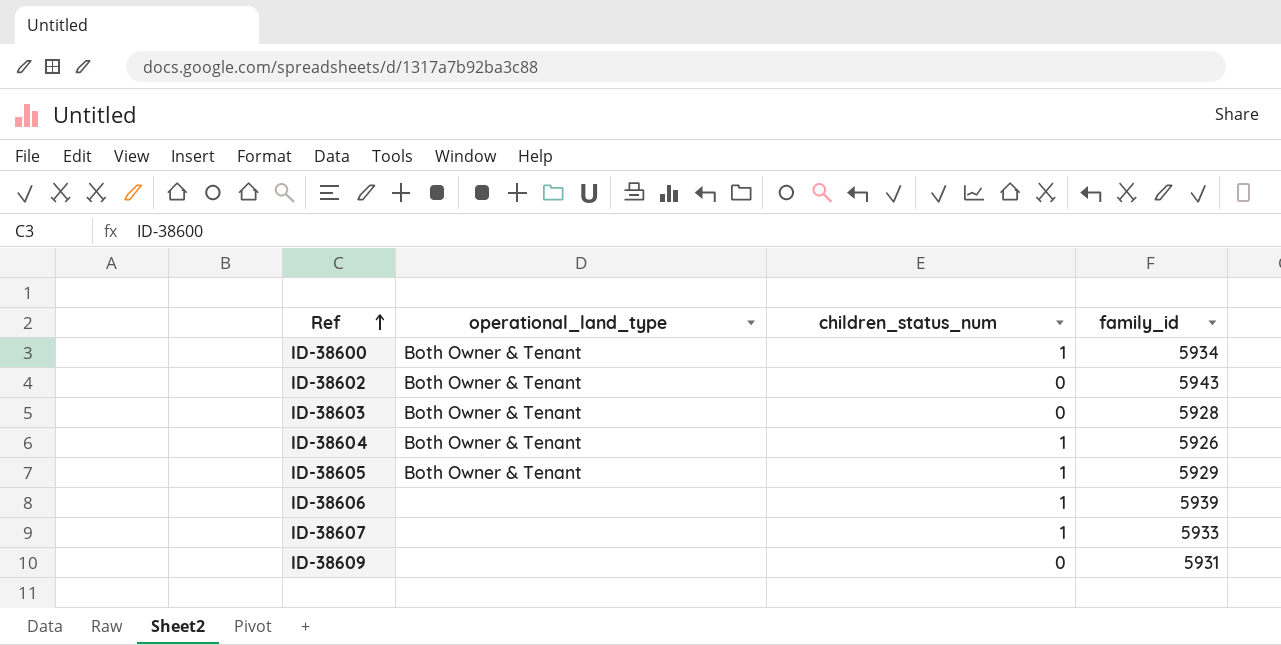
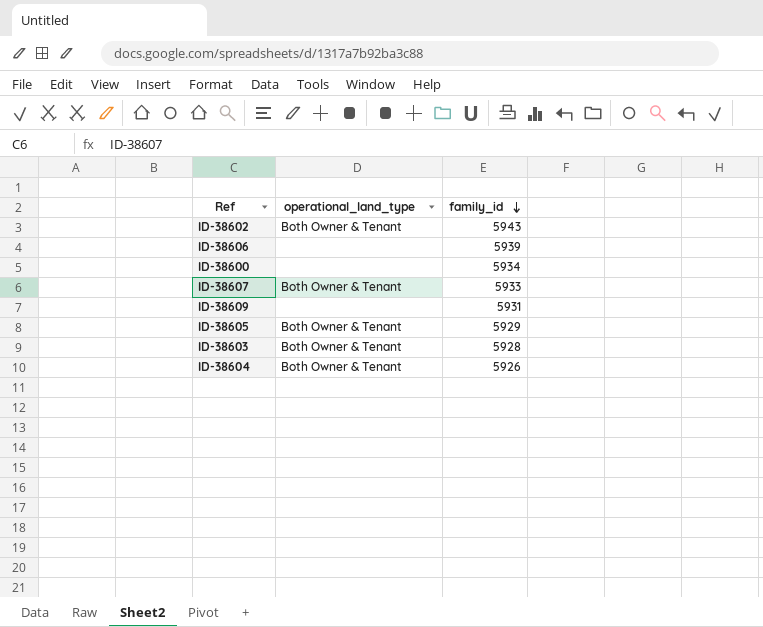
row order: Ref ascending -> family_id descending
column children_status_num | position: 3 -> none
ID-38600 | operational_land_type: Both Owner & Tenant -> none
ID-38607 | operational_land_type: none -> Both Owner & Tenant

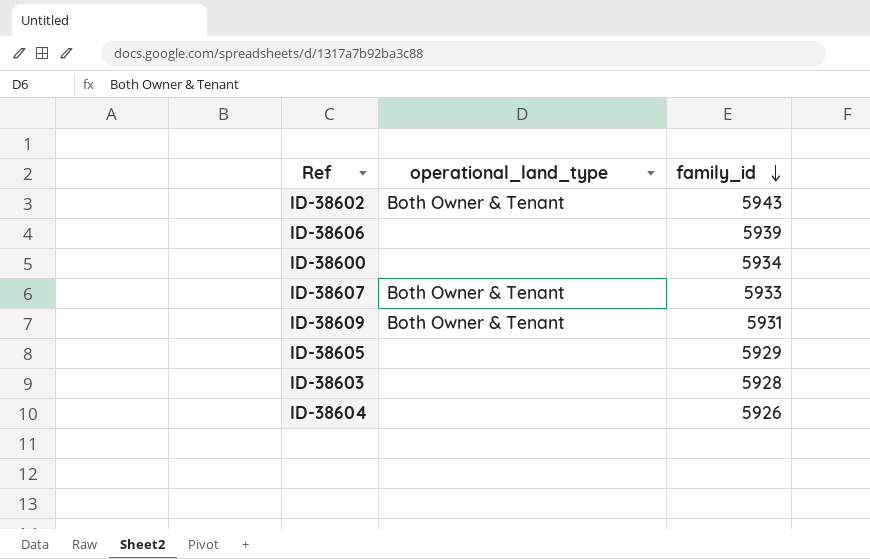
ID-38609 | operational_land_type: none -> Both Owner & Tenant
ID-38605 | operational_land_type: Both Owner & Tenant -> none
ID-38603 | operational_land_type: Both Owner & Tenant -> none
ID-38604 | operational_land_type: Both Owner & Tenant -> none

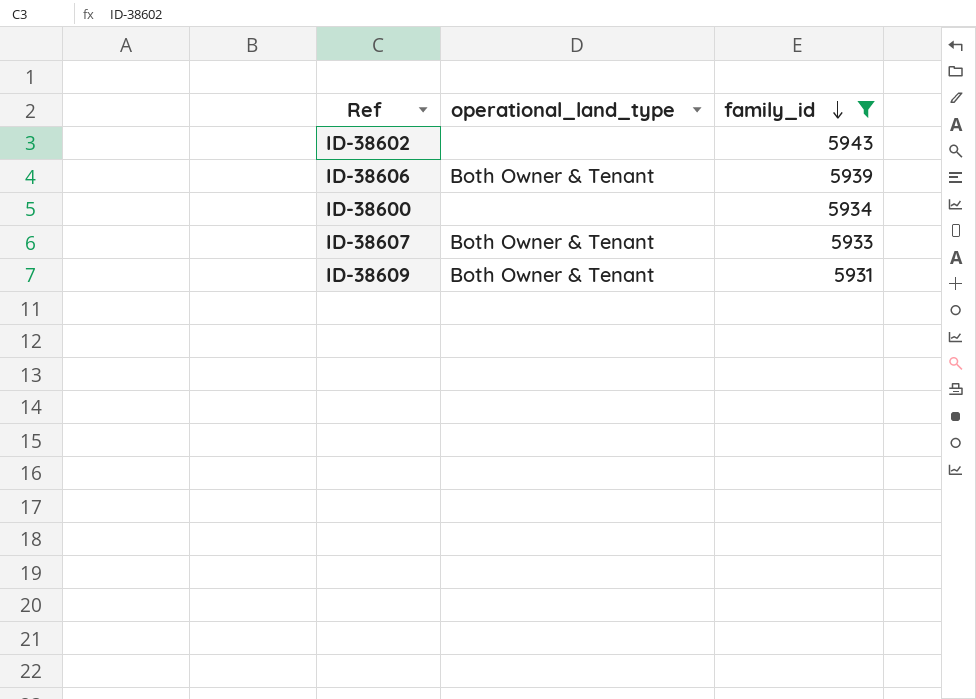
filter: none -> family_id >= 5931
ID-38602 | operational_land_type: Both Owner & Tenant -> none
ID-38606 | operational_land_type: none -> Both Owner & Tenant

